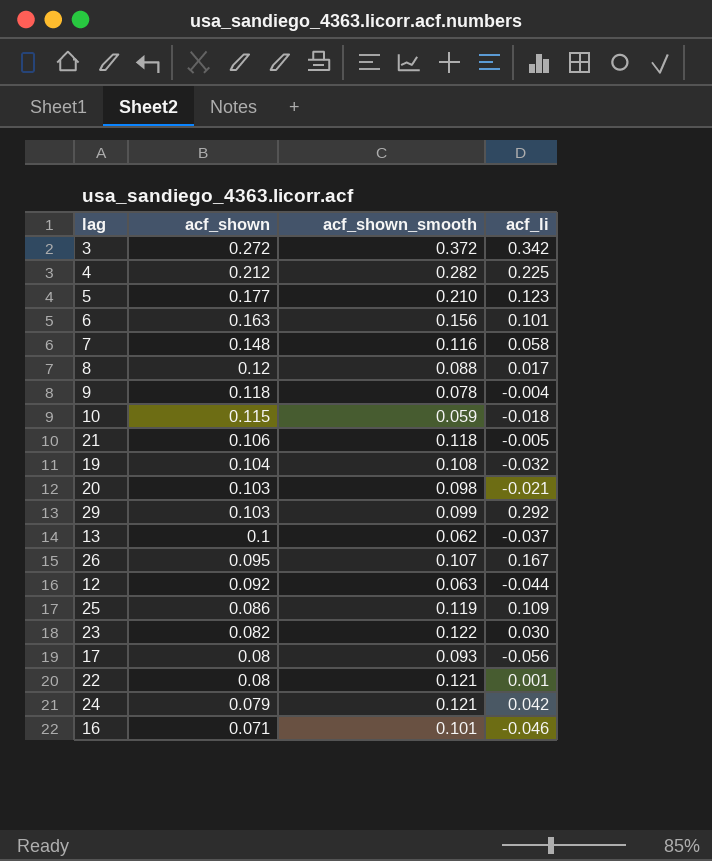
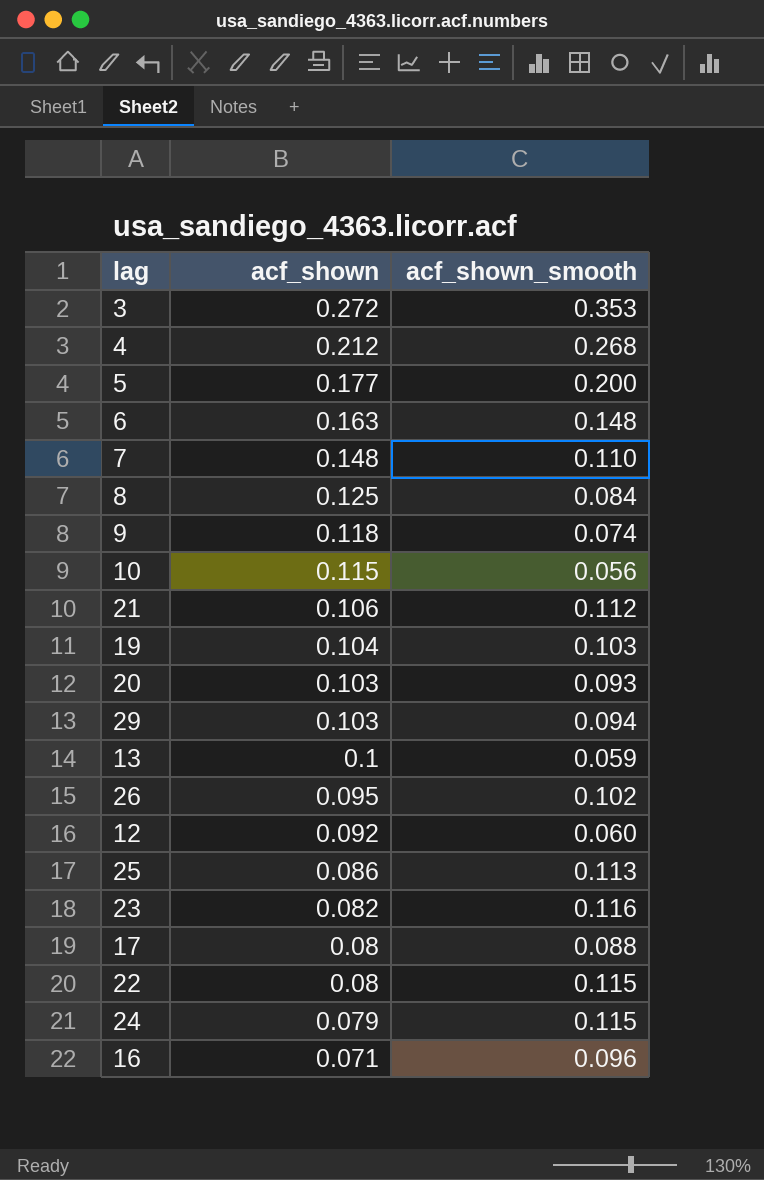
column acf_li | position: 4 -> none
3 | acf_shown_smooth: 0.372 -> 0.353
4 | acf_shown_smooth: 0.282 -> 0.268
5 | acf_shown_smooth: 0.210 -> 0.200
6 | acf_shown_smooth: 0.156 -> 0.148
7 | acf_shown_smooth: 0.116 -> 0.110
8 | acf_shown: 0.12 -> 0.125
8 | acf_shown_smooth: 0.088 -> 0.084
9 | acf_shown_smooth: 0.078 -> 0.074
10 | acf_shown_smooth: 0.059 -> 0.056
21 | acf_shown_smooth: 0.118 -> 0.112
19 | acf_shown_smooth: 0.108 -> 0.103
20 | acf_shown_smooth: 0.098 -> 0.093
29 | acf_shown_smooth: 0.099 -> 0.094
13 | acf_shown_smooth: 0.062 -> 0.059
26 | acf_shown_smooth: 0.107 -> 0.102
12 | acf_shown_smooth: 0.063 -> 0.060
25 | acf_shown_smooth: 0.119 -> 0.113
23 | acf_shown_smooth: 0.122 -> 0.116
17 | acf_shown_smooth: 0.093 -> 0.088
22 | acf_shown_smooth: 0.121 -> 0.115
24 | acf_shown_smooth: 0.121 -> 0.115
16 | acf_shown_smooth: 0.101 -> 0.096

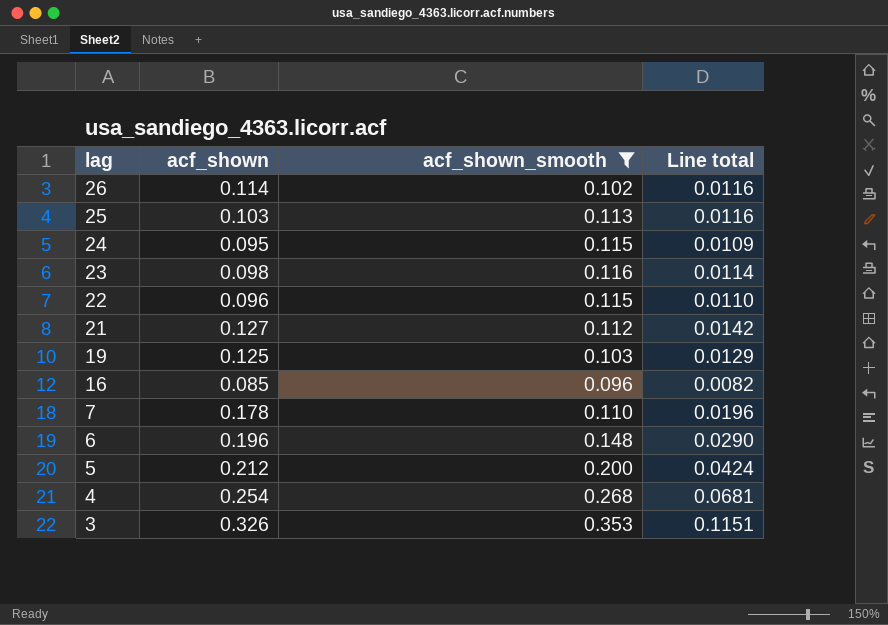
filter: none -> acf_shown_smooth >= 0.096
row order: acf_shown descending -> lag descending
column Line total | formula: none -> [acf_shown] * [acf_shown_smooth]
26 | acf_shown: 0.095 -> 0.114
25 | acf_shown: 0.086 -> 0.103
24 | acf_shown: 0.079 -> 0.095
23 | acf_shown: 0.082 -> 0.098
22 | acf_shown: 0.08 -> 0.096
21 | acf_shown: 0.106 -> 0.127
19 | acf_shown: 0.104 -> 0.125
16 | acf_shown: 0.071 -> 0.085
7 | acf_shown: 0.148 -> 0.178
6 | acf_shown: 0.163 -> 0.196
5 | acf_shown: 0.177 -> 0.212
4 | acf_shown: 0.212 -> 0.254
3 | acf_shown: 0.272 -> 0.326

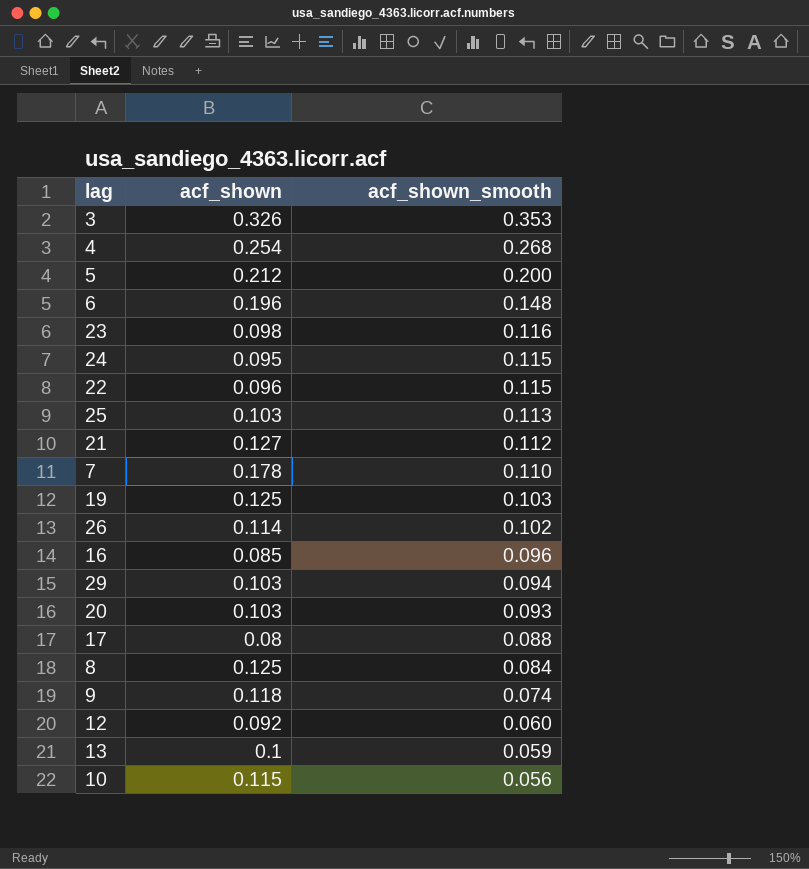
filter: acf_shown_smooth >= 0.096 -> none
row order: lag descending -> acf_shown_smooth descending
column Line total | formula: [acf_shown] * [acf_shown_smooth] -> none

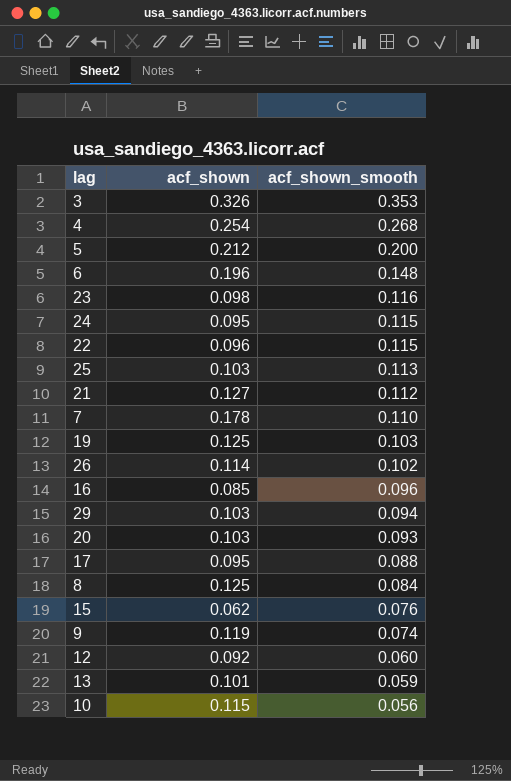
17 | acf_shown: 0.08 -> 0.095
row 15: none -> 0.062 | 0.076
9 | acf_shown: 0.118 -> 0.119
13 | acf_shown: 0.1 -> 0.101

